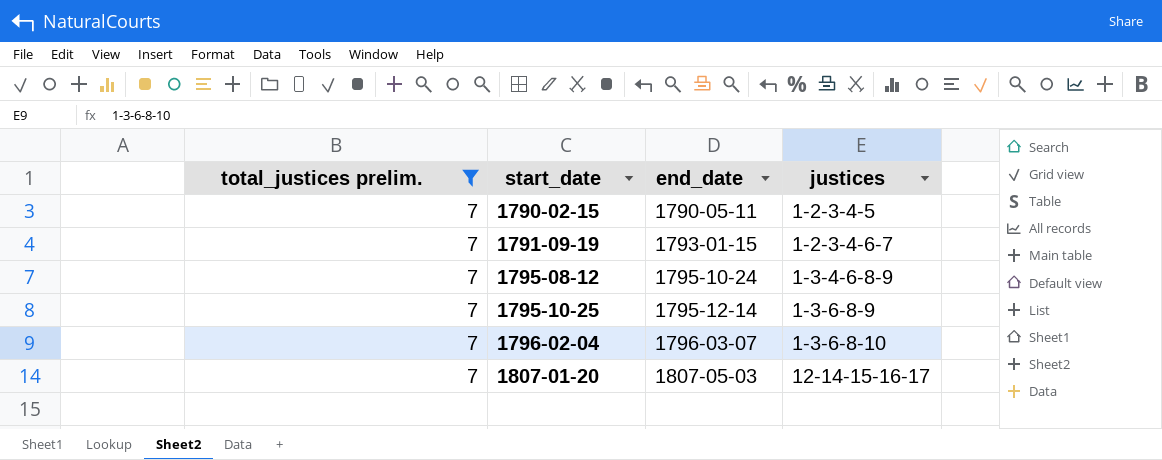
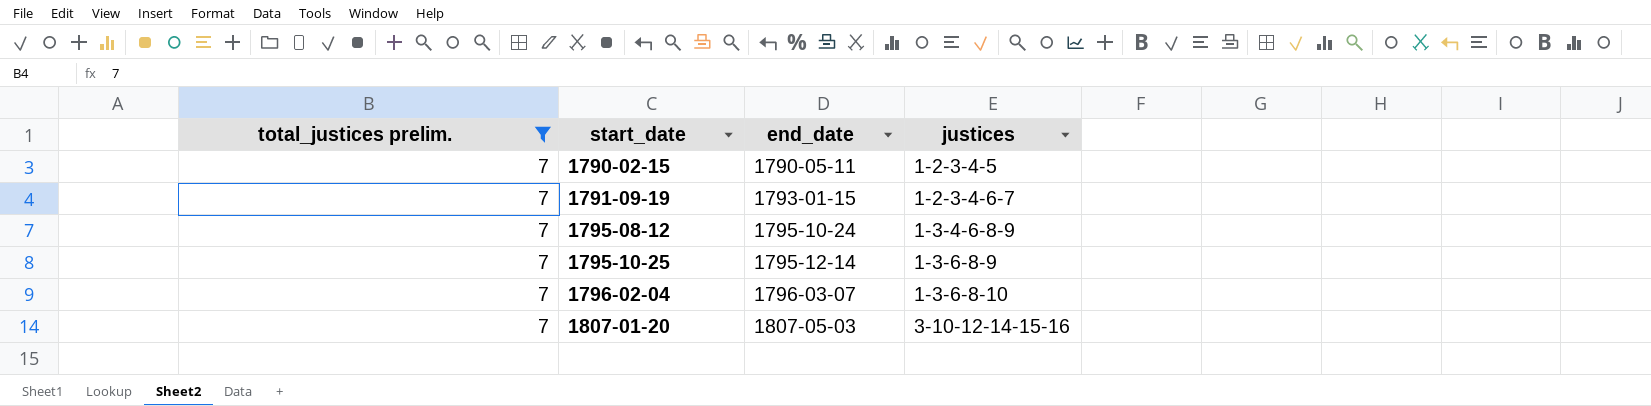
1807-01-20 | justices: 12-14-15-16-17 -> 3-10-12-14-15-16

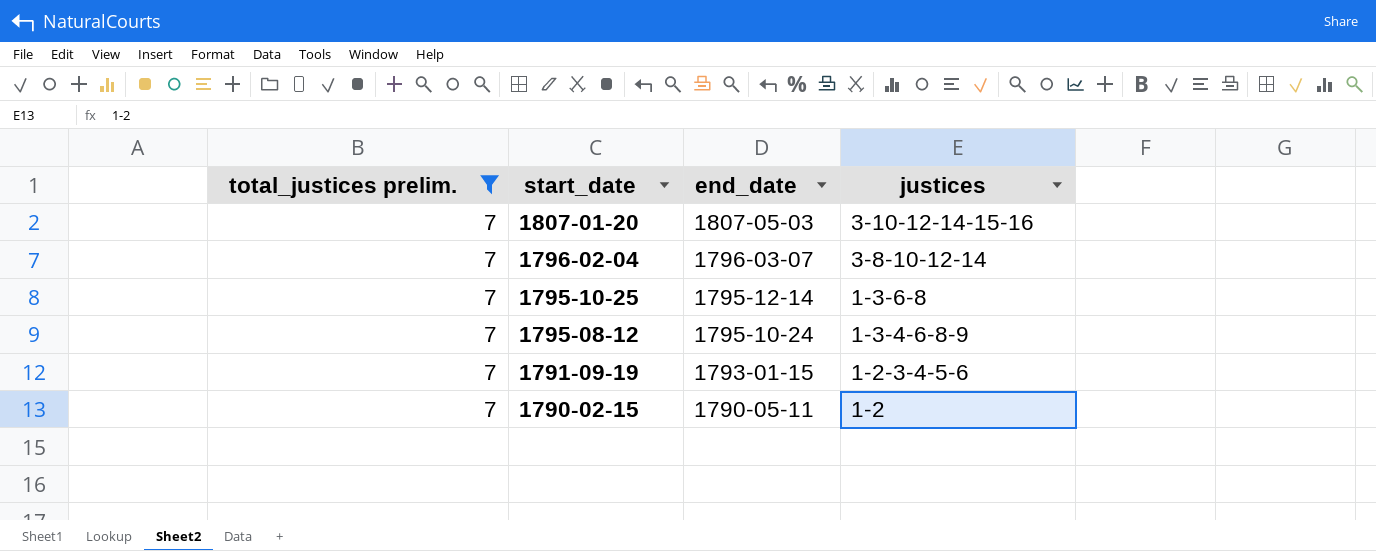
row order: start_date ascending -> start_date descending
1796-02-04 | justices: 1-3-6-8-10 -> 3-8-10-12-14
1795-10-25 | justices: 1-3-6-8-9 -> 1-3-6-8
1791-09-19 | justices: 1-2-3-4-6-7 -> 1-2-3-4-5-6
1790-02-15 | justices: 1-2-3-4-5 -> 1-2

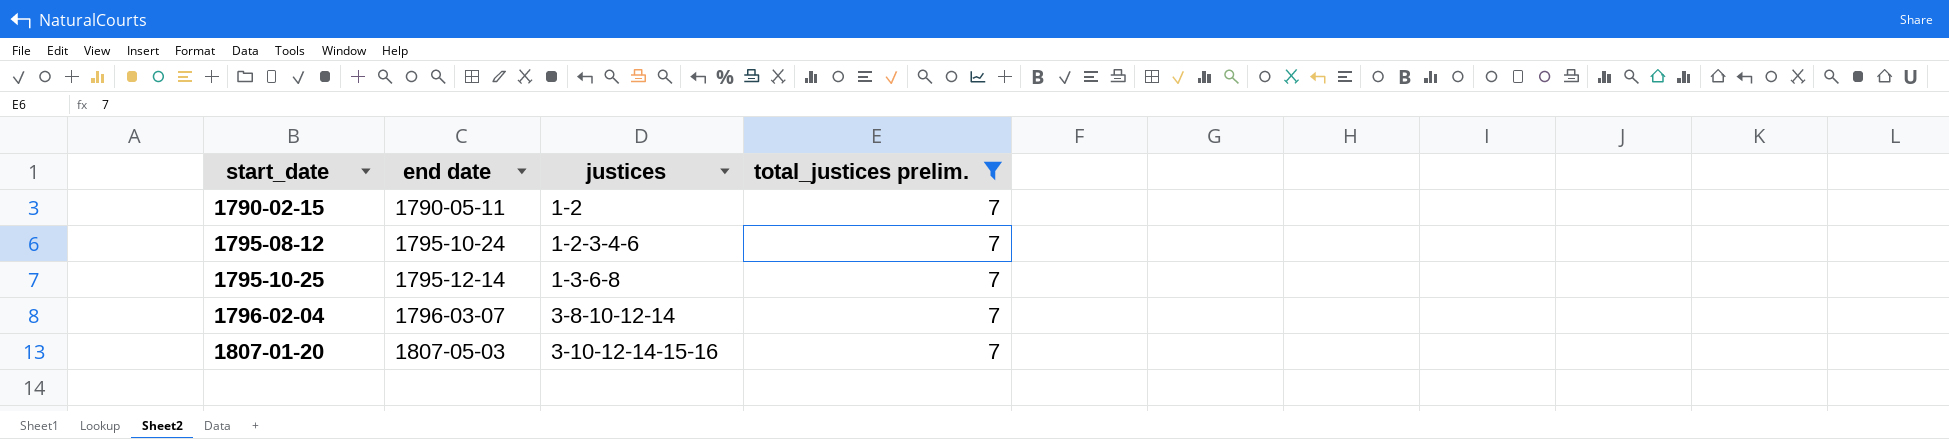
row order: start_date descending -> start_date ascending
column name: end_date -> end date
column total_justices prelim. | position: 1 -> 4
row 1791-09-19: 7 | 1793-01-15 | 1-2-3-4-5-6 -> none
1795-08-12 | justices: 1-3-4-6-8-9 -> 1-2-3-4-6

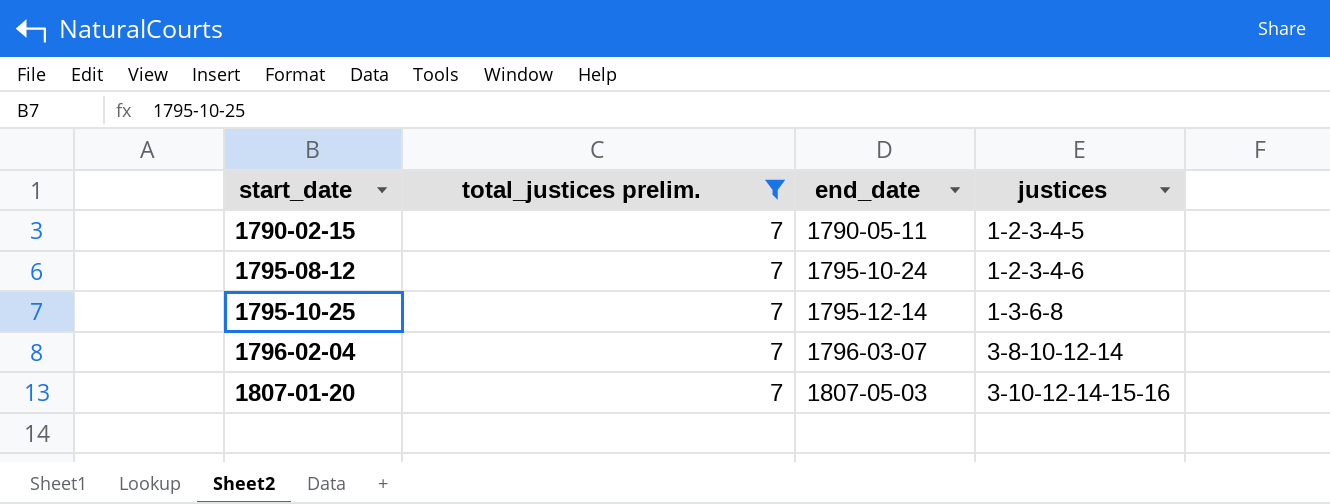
column total_justices prelim. | position: 4 -> 2
column name: end date -> end_date
1790-02-15 | justices: 1-2 -> 1-2-3-4-5

